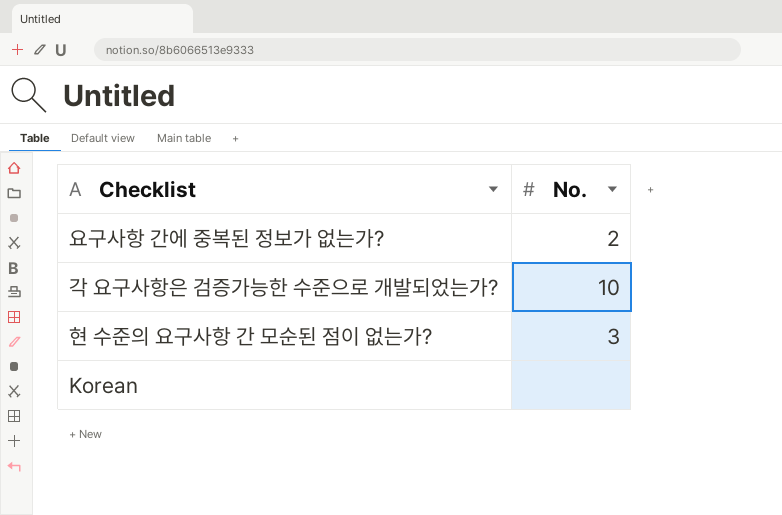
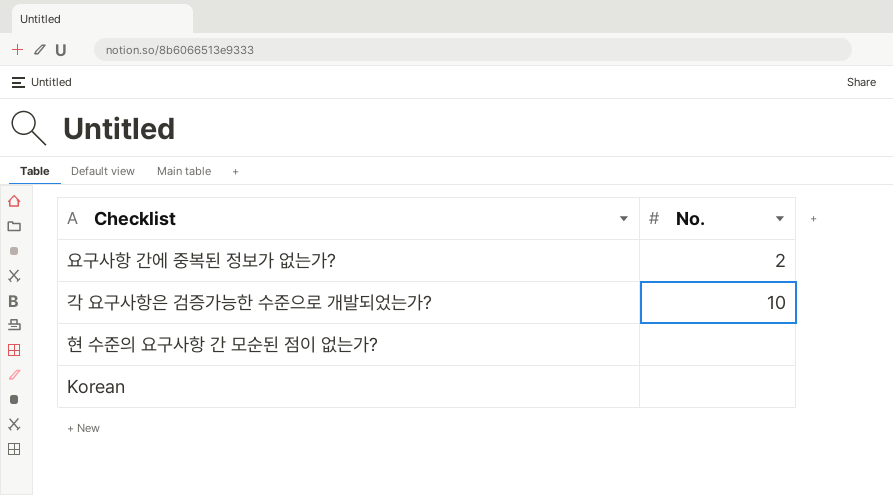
현 수준의 요구사항 간 모순된 점이 없는가? | No.: 3 -> none

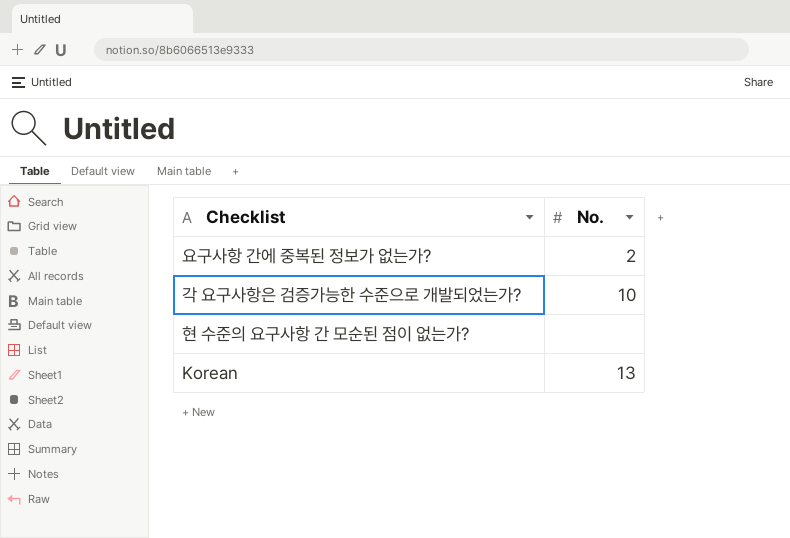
Korean | No.: none -> 13

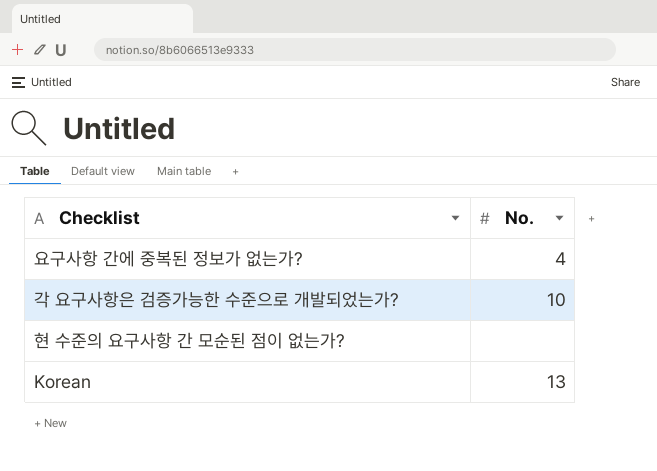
요구사항 간에 중복된 정보가 없는가? | No.: 2 -> 4

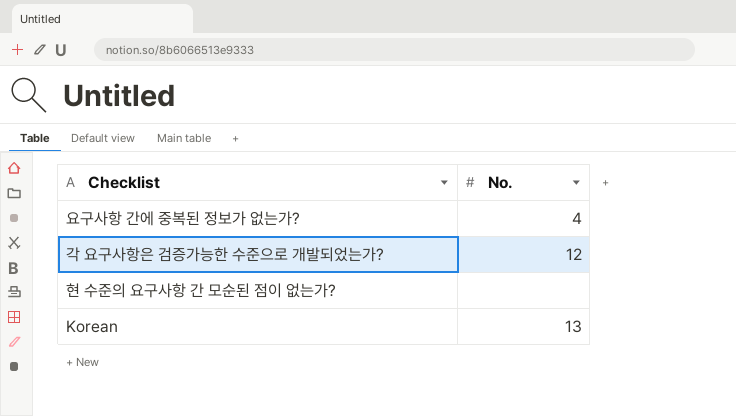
각 요구사항은 검증가능한 수준으로 개발되었는가? | No.: 10 -> 12

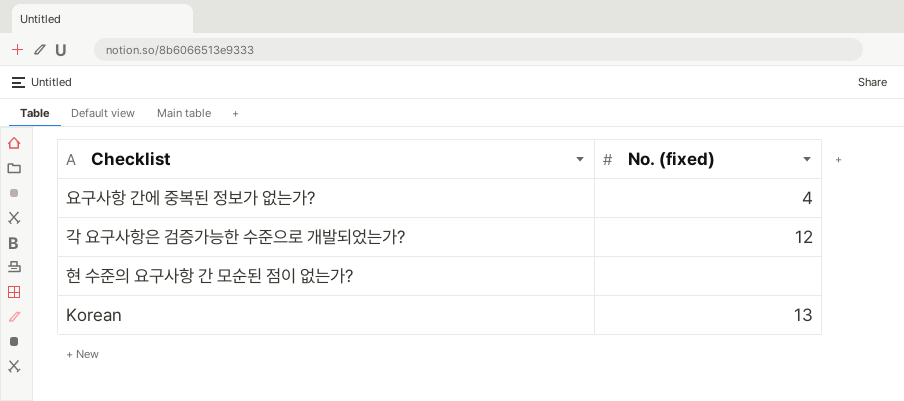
column name: No. -> No. (fixed)

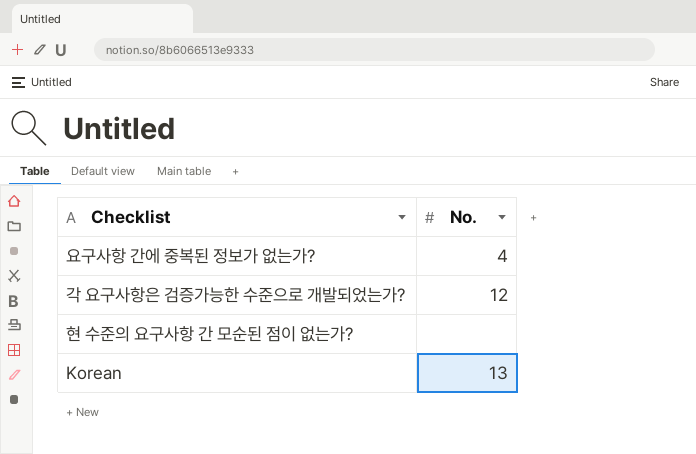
column name: No. (fixed) -> No.

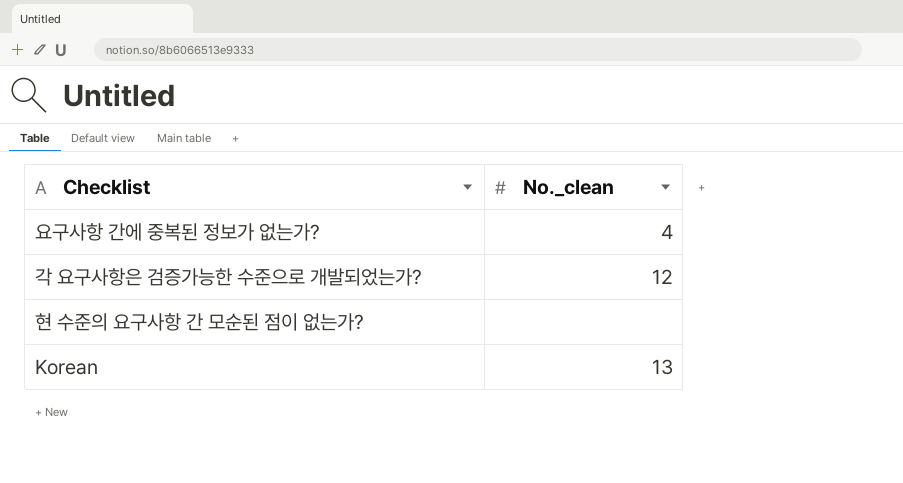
column name: No. -> No._clean

